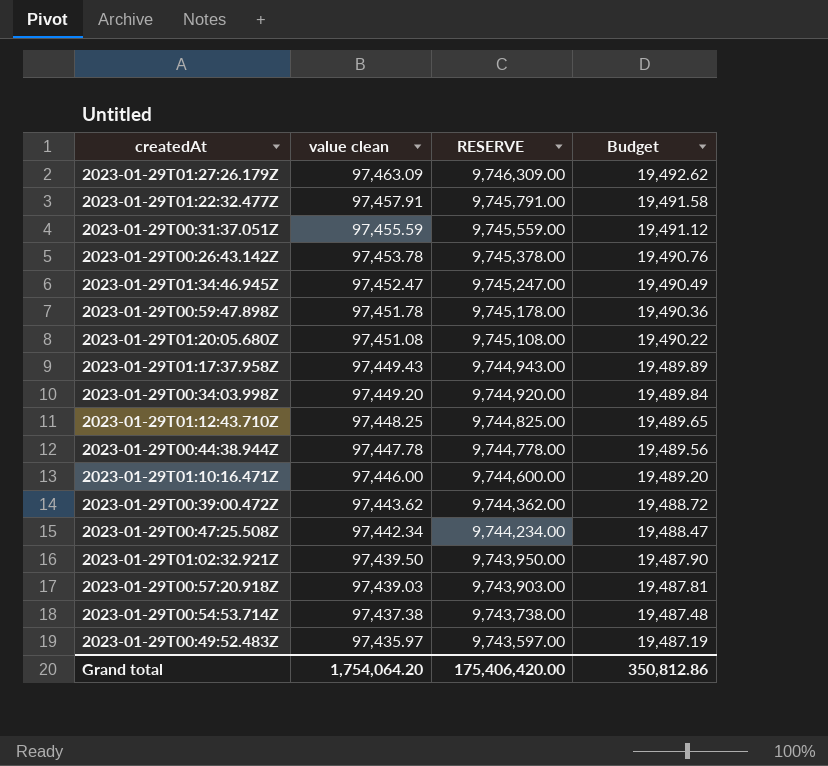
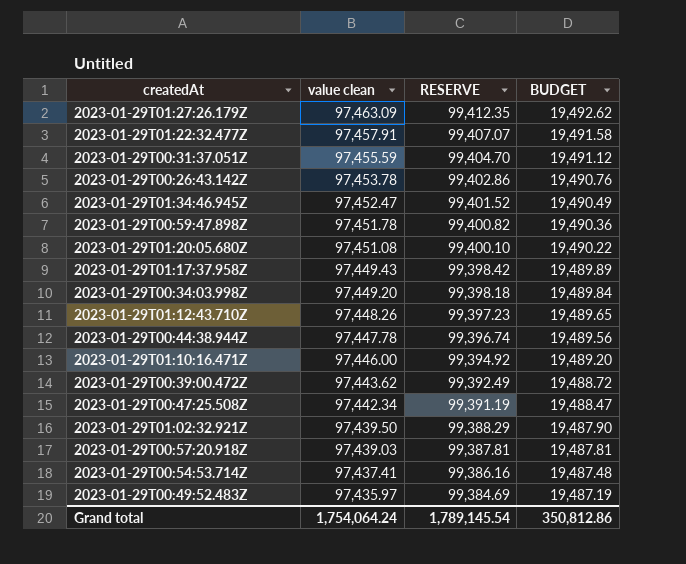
column RESERVE | formula: [value clean] * 100 -> [value clean] * 1.02
column name: Budget -> BUDGET
2023-01-29T01:12:43.710Z | value clean: 97,448.25 -> 97,448.26
2023-01-29T00:54:53.714Z | value clean: 97,437.38 -> 97,437.41
Grand total | value clean: 1,754,064.20 -> 1,754,064.24
Grand total | RESERVE: 175,406,420.00 -> 1,789,145.54

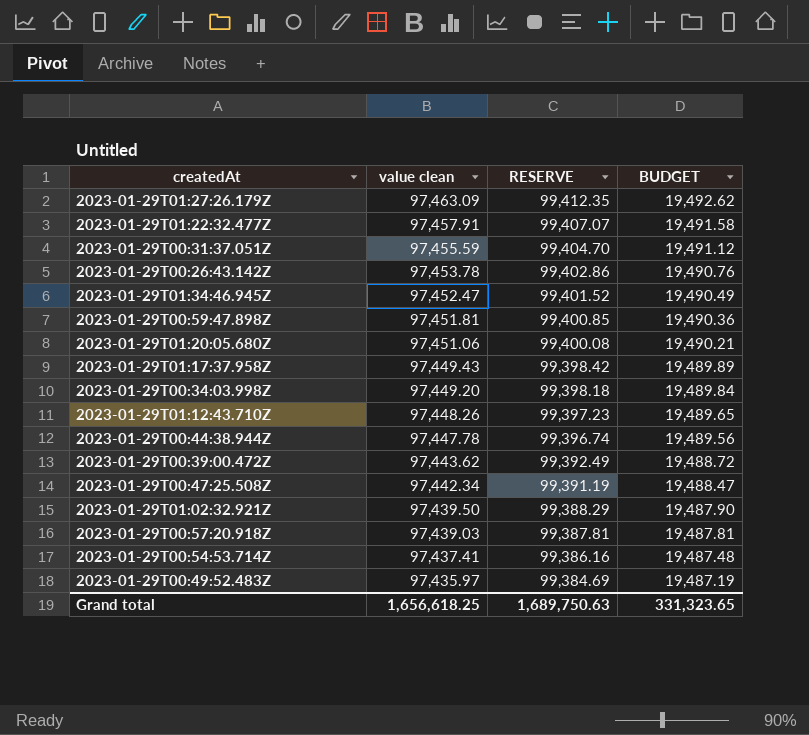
row 2023-01-29T01:10:16.471Z: 97,446.00 | 99,394.92 | 19,489.20 -> none
2023-01-29T00:59:47.898Z | value clean: 97,451.78 -> 97,451.81
2023-01-29T00:59:47.898Z | RESERVE: 99,400.82 -> 99,400.85
2023-01-29T01:20:05.680Z | value clean: 97,451.08 -> 97,451.06
2023-01-29T01:20:05.680Z | RESERVE: 99,400.10 -> 99,400.08
2023-01-29T01:20:05.680Z | BUDGET: 19,490.22 -> 19,490.21
Grand total | value clean: 1,754,064.24 -> 1,656,618.25
Grand total | RESERVE: 1,789,145.54 -> 1,689,750.63
Grand total | BUDGET: 350,812.86 -> 331,323.65

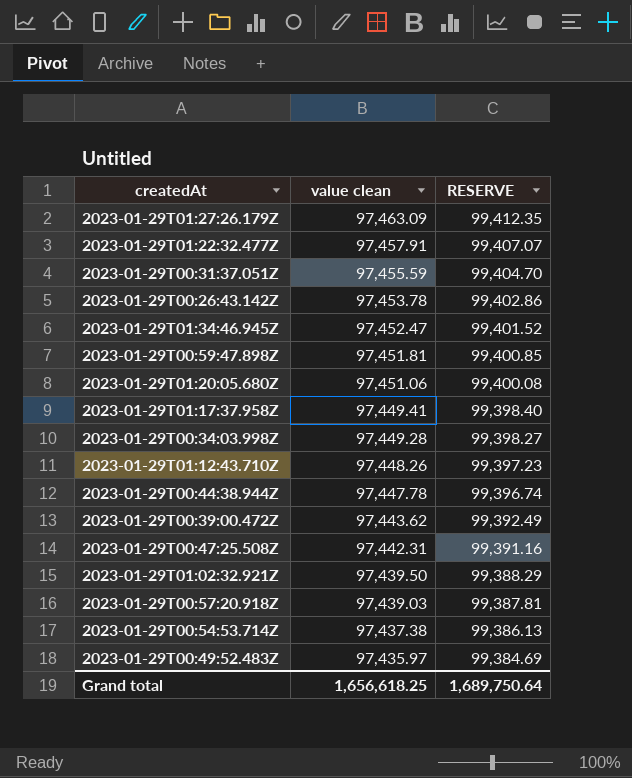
column BUDGET | formula: [value clean] * 0.2 -> none
2023-01-29T01:17:37.958Z | value clean: 97,449.43 -> 97,449.41
2023-01-29T01:17:37.958Z | RESERVE: 99,398.42 -> 99,398.40
2023-01-29T00:34:03.998Z | value clean: 97,449.20 -> 97,449.28
2023-01-29T00:34:03.998Z | RESERVE: 99,398.18 -> 99,398.27
2023-01-29T00:47:25.508Z | value clean: 97,442.34 -> 97,442.31
2023-01-29T00:47:25.508Z | RESERVE: 99,391.19 -> 99,391.16
2023-01-29T00:54:53.714Z | value clean: 97,437.41 -> 97,437.38
2023-01-29T00:54:53.714Z | RESERVE: 99,386.16 -> 99,386.13
Grand total | RESERVE: 1,689,750.63 -> 1,689,750.64

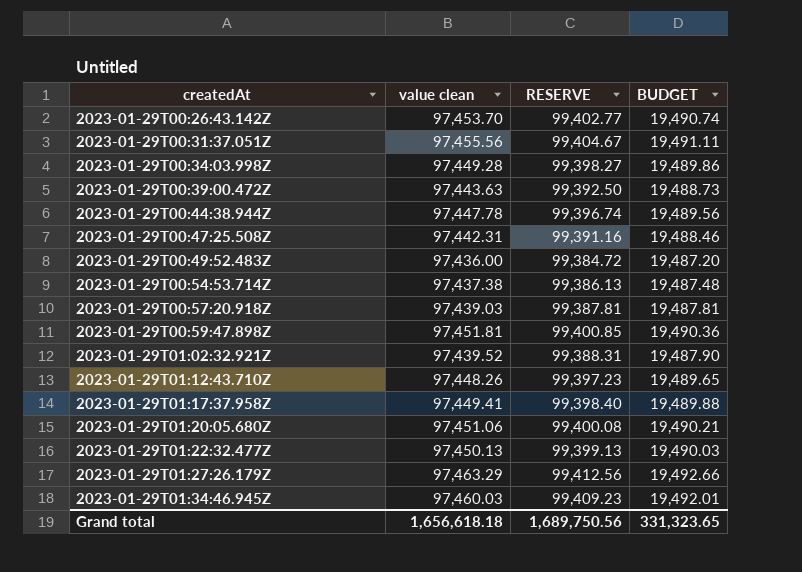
row order: value clean descending -> createdAt ascending
column BUDGET | formula: none -> [value clean] * 0.2
2023-01-29T00:26:43.142Z | value clean: 97,453.78 -> 97,453.70
2023-01-29T00:26:43.142Z | RESERVE: 99,402.86 -> 99,402.77
2023-01-29T00:31:37.051Z | value clean: 97,455.59 -> 97,455.56
2023-01-29T00:31:37.051Z | RESERVE: 99,404.70 -> 99,404.67
2023-01-29T00:39:00.472Z | value clean: 97,443.62 -> 97,443.63
2023-01-29T00:39:00.472Z | RESERVE: 99,392.49 -> 99,392.50
2023-01-29T00:49:52.483Z | value clean: 97,435.97 -> 97,436.00
2023-01-29T00:49:52.483Z | RESERVE: 99,384.69 -> 99,384.72
2023-01-29T01:02:32.921Z | value clean: 97,439.50 -> 97,439.52
2023-01-29T01:02:32.921Z | RESERVE: 99,388.29 -> 99,388.31
2023-01-29T01:22:32.477Z | value clean: 97,457.91 -> 97,450.13
2023-01-29T01:22:32.477Z | RESERVE: 99,407.07 -> 99,399.13
2023-01-29T01:27:26.179Z | value clean: 97,463.09 -> 97,463.29
2023-01-29T01:27:26.179Z | RESERVE: 99,412.35 -> 99,412.56
2023-01-29T01:34:46.945Z | value clean: 97,452.47 -> 97,460.03
2023-01-29T01:34:46.945Z | RESERVE: 99,401.52 -> 99,409.23
Grand total | value clean: 1,656,618.25 -> 1,656,618.18
Grand total | RESERVE: 1,689,750.64 -> 1,689,750.56

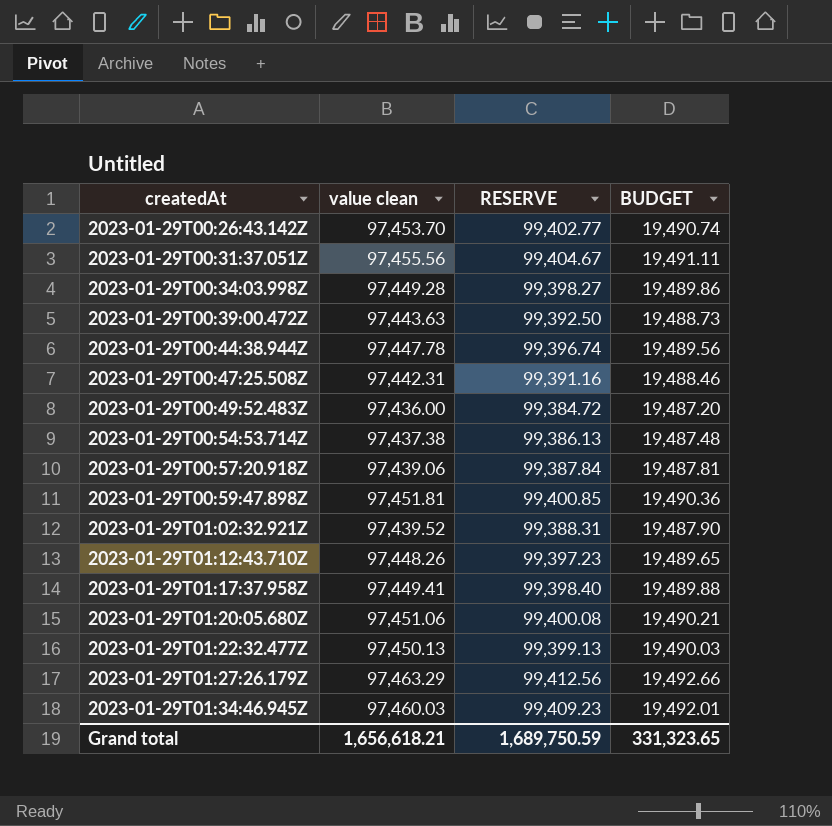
2023-01-29T00:57:20.918Z | value clean: 97,439.03 -> 97,439.06
2023-01-29T00:57:20.918Z | RESERVE: 99,387.81 -> 99,387.84
Grand total | value clean: 1,656,618.18 -> 1,656,618.21
Grand total | RESERVE: 1,689,750.56 -> 1,689,750.59

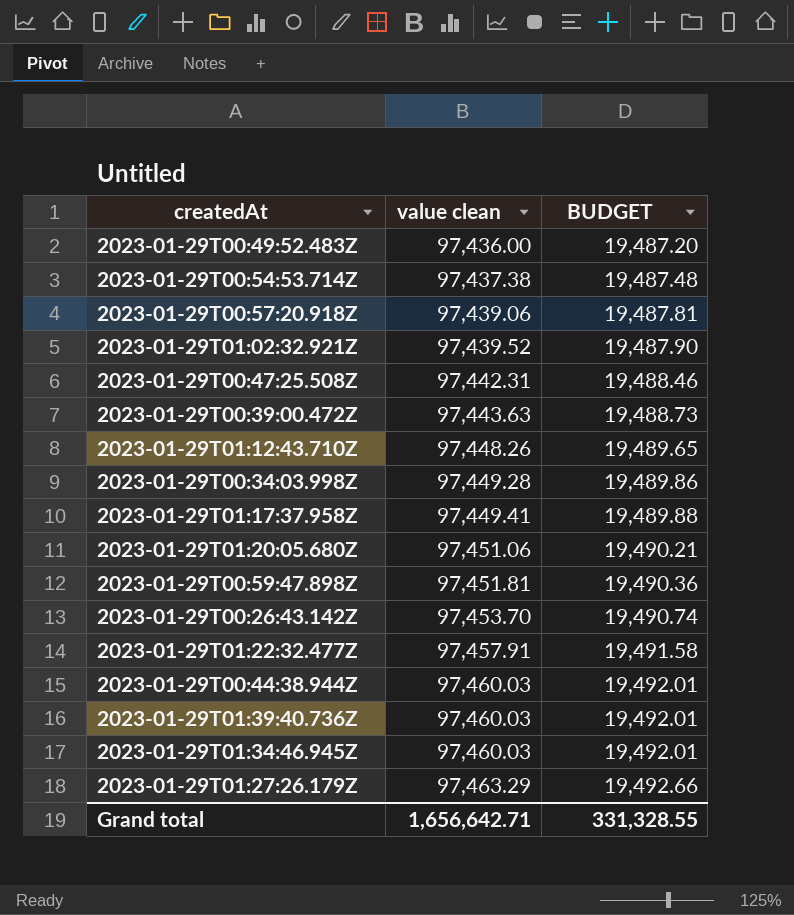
row order: createdAt ascending -> value clean ascending
column RESERVE | formula: [value clean] * 1.02 -> none
row 2023-01-29T00:31:37.051Z: 97,455.56 | 99,404.67 | 19,491.11 -> none
2023-01-29T01:22:32.477Z | value clean: 97,450.13 -> 97,457.91
2023-01-29T01:22:32.477Z | BUDGET: 19,490.03 -> 19,491.58
2023-01-29T00:44:38.944Z | value clean: 97,447.78 -> 97,460.03
2023-01-29T00:44:38.944Z | BUDGET: 19,489.56 -> 19,492.01
row 2023-01-29T01:39:40.736Z: none -> 97,460.03 | 19,492.01
Grand total | value clean: 1,656,618.21 -> 1,656,642.71
Grand total | BUDGET: 331,323.65 -> 331,328.55

